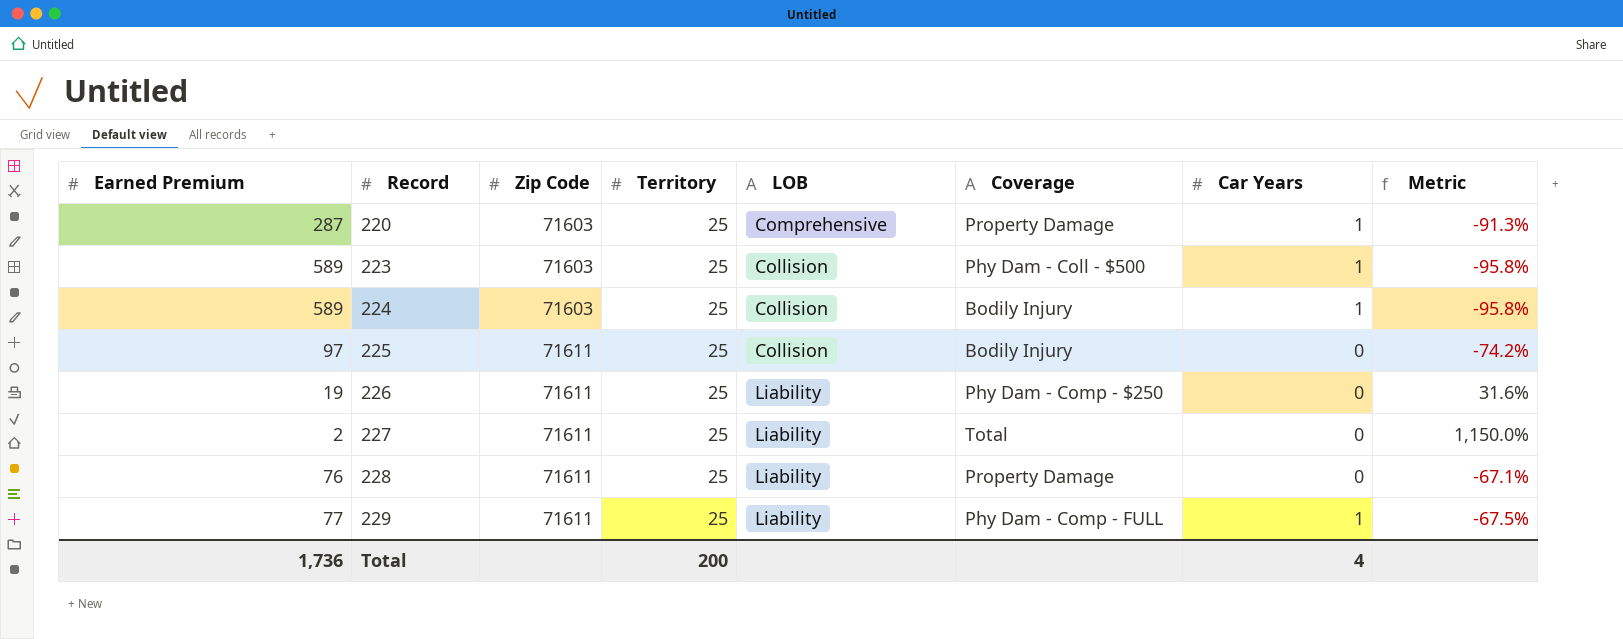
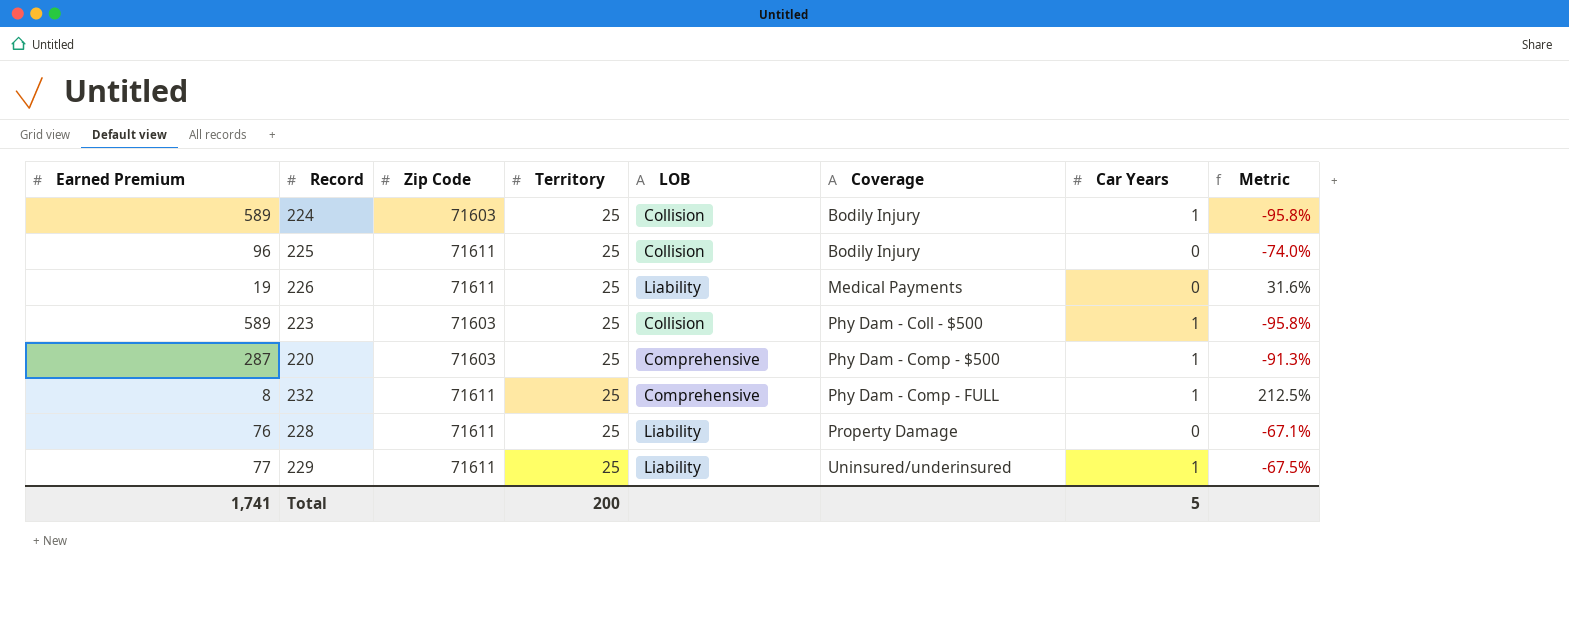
row order: Record ascending -> Coverage ascending
row 227: 2 | 71611 | 25 | Liability | Total | 0 | 1,150.0% -> none
225 | Earned Premium: 97 -> 96
225 | Metric: -74.2% -> -74.0%
226 | Coverage: Phy Dam - Comp - $250 -> Medical Payments
220 | Coverage: Property Damage -> Phy Dam - Comp - $500
row 232: none -> 8 | 71611 | 25 | Comprehensive | Phy Dam - Comp - FULL | 1 | 212.5%
229 | Coverage: Phy Dam - Comp - FULL -> Uninsured/underinsured
Total | Earned Premium: 1,736 -> 1,741
Total | Car Years: 4 -> 5

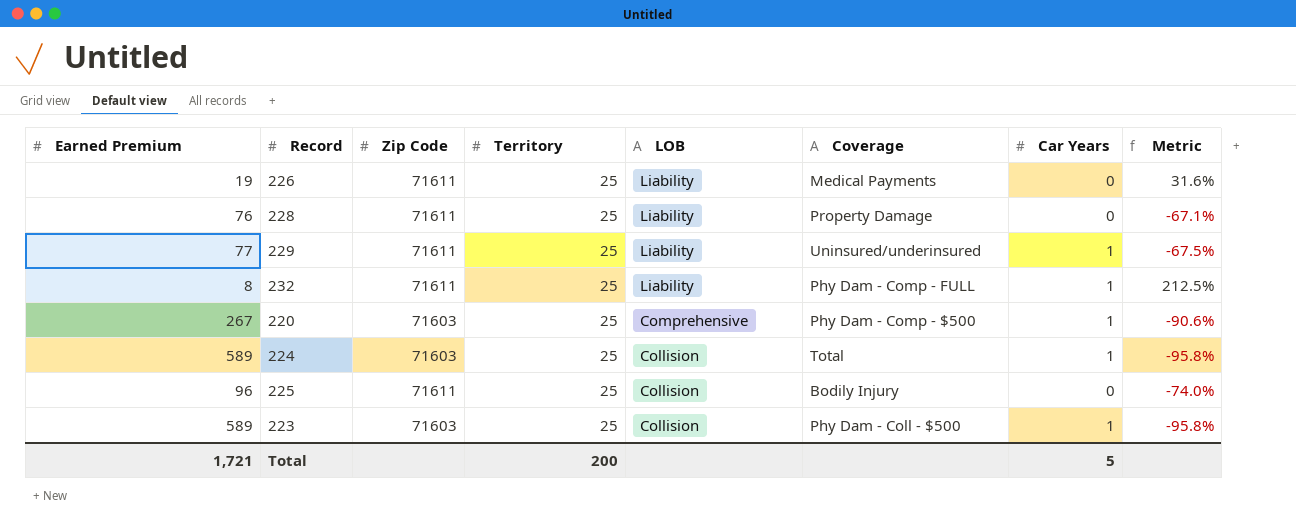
row order: Coverage ascending -> LOB descending
232 | LOB: Comprehensive -> Liability
220 | Earned Premium: 287 -> 267
220 | Metric: -91.3% -> -90.6%
224 | Coverage: Bodily Injury -> Total
Total | Earned Premium: 1,741 -> 1,721

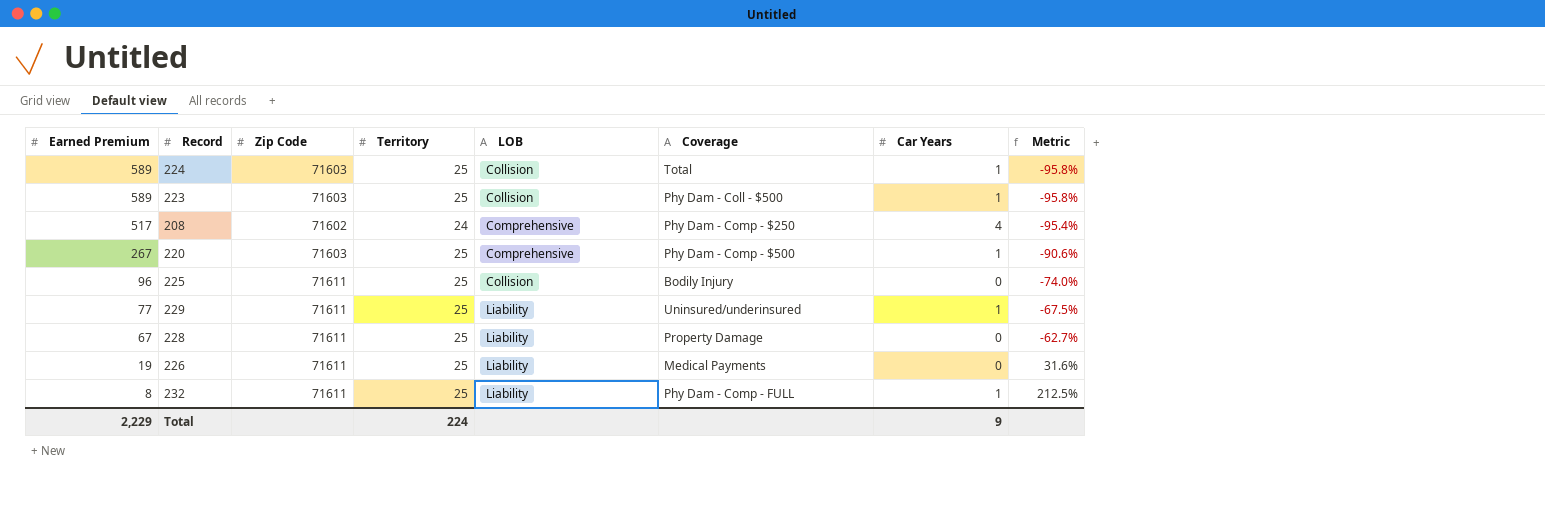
row order: LOB descending -> Earned Premium descending
row 208: none -> 517 | 71602 | 24 | Comprehensive | Phy Dam - Comp - $250 | 4 | -95.4%
228 | Earned Premium: 76 -> 67
228 | Metric: -67.1% -> -62.7%
Total | Earned Premium: 1,721 -> 2,229
Total | Territory: 200 -> 224
Total | Car Years: 5 -> 9

